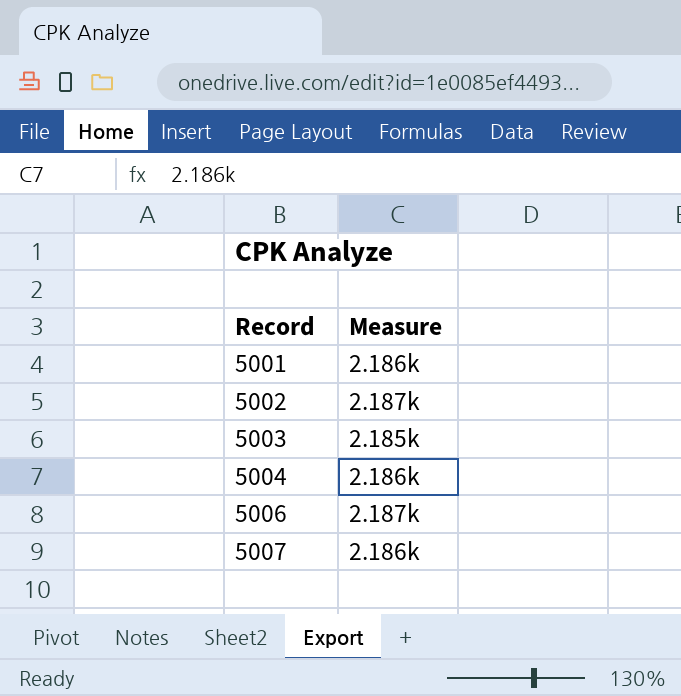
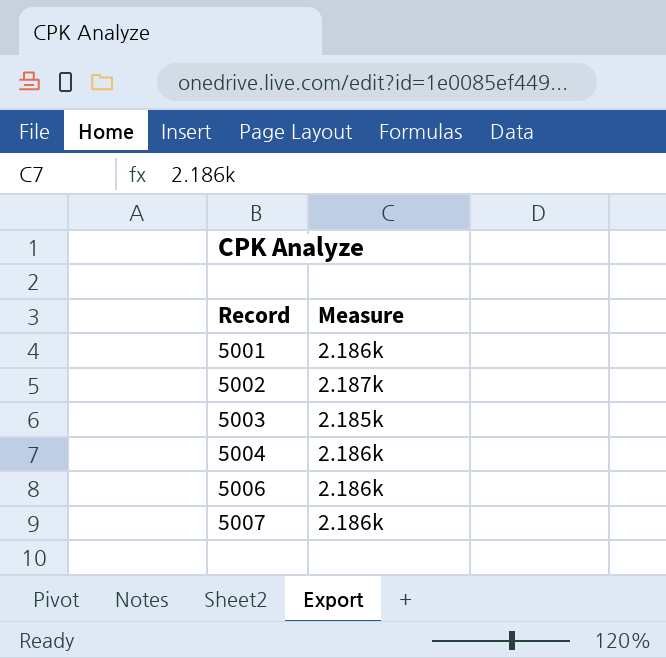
5006 | Measure: 2.187k -> 2.186k

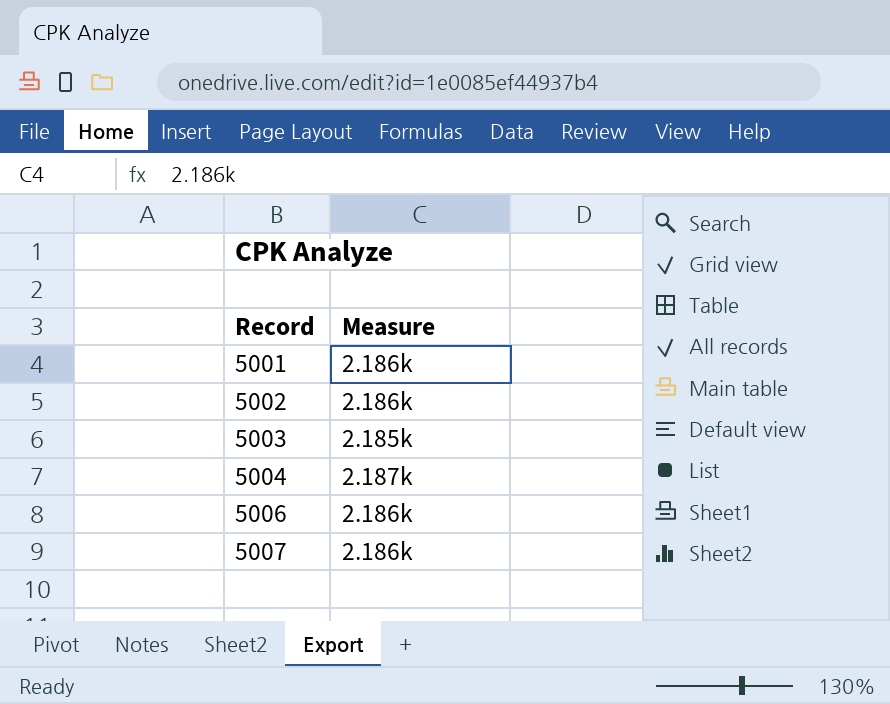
5002 | Measure: 2.187k -> 2.186k
5004 | Measure: 2.186k -> 2.187k

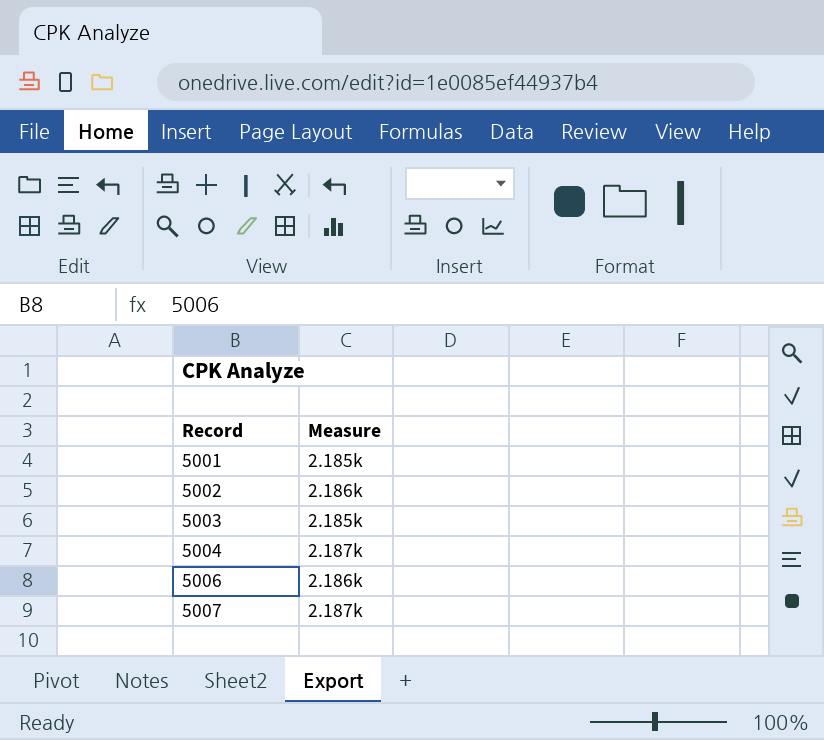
5001 | Measure: 2.186k -> 2.185k
5007 | Measure: 2.186k -> 2.187k

